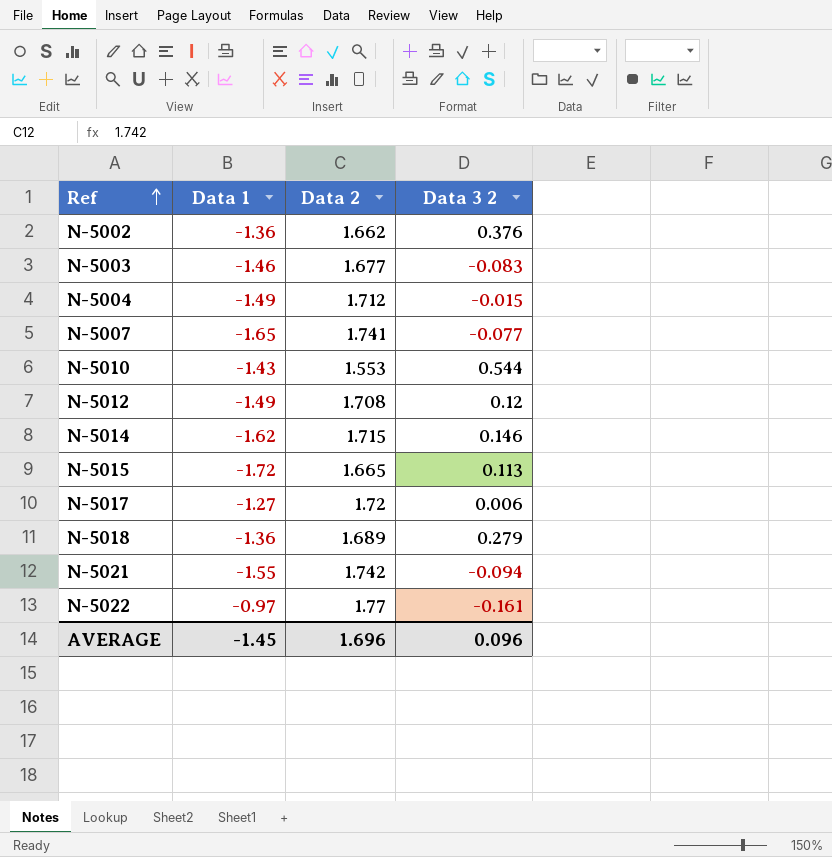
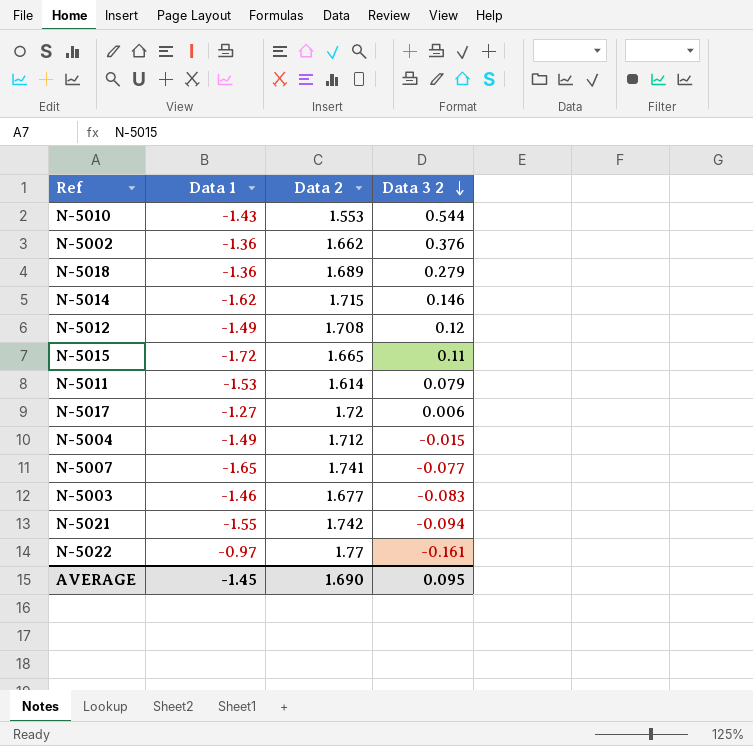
row order: Ref ascending -> Data 3 2 descending
N-5015 | Data 3 2: 0.113 -> 0.11
row N-5011: none -> -1.53 | 1.614 | 0.079
AVERAGE | Data 2: 1.696 -> 1.690
AVERAGE | Data 3 2: 0.096 -> 0.095

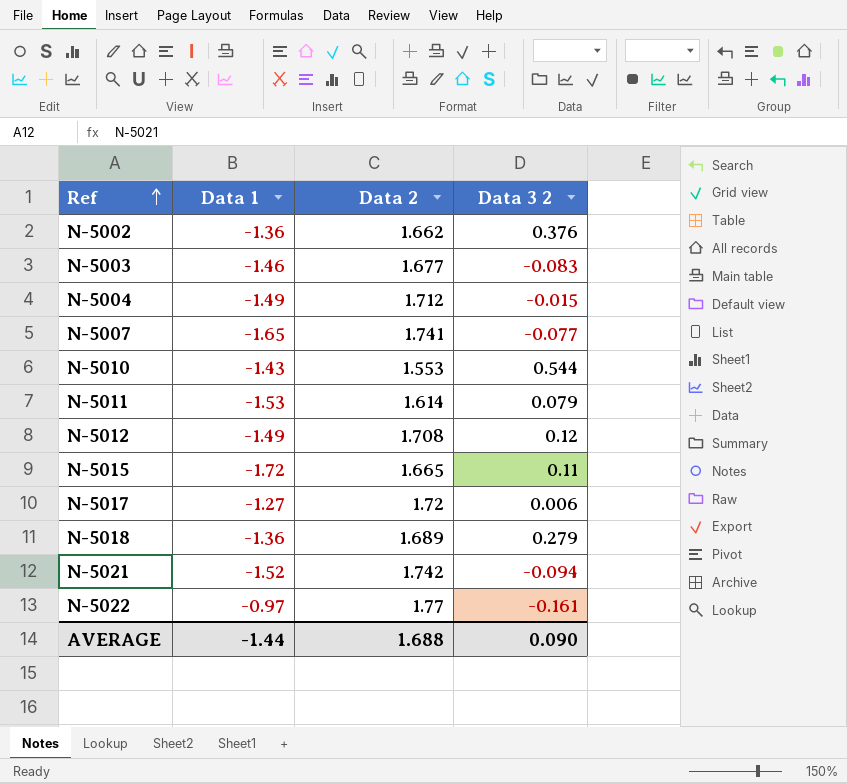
row order: Data 3 2 descending -> Ref ascending
row N-5014: -1.62 | 1.715 | 0.146 -> none
N-5021 | Data 1: -1.55 -> -1.52
AVERAGE | Data 1: -1.45 -> -1.44
AVERAGE | Data 2: 1.690 -> 1.688
AVERAGE | Data 3 2: 0.095 -> 0.090

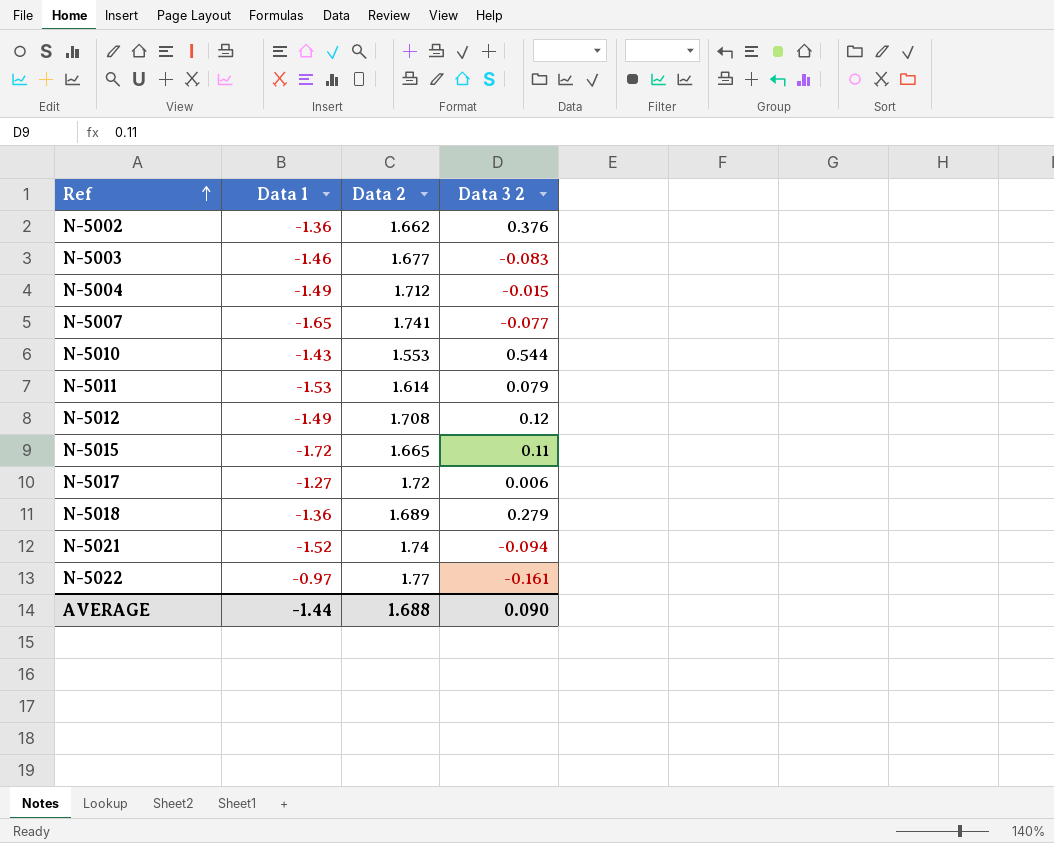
N-5021 | Data 2: 1.742 -> 1.74

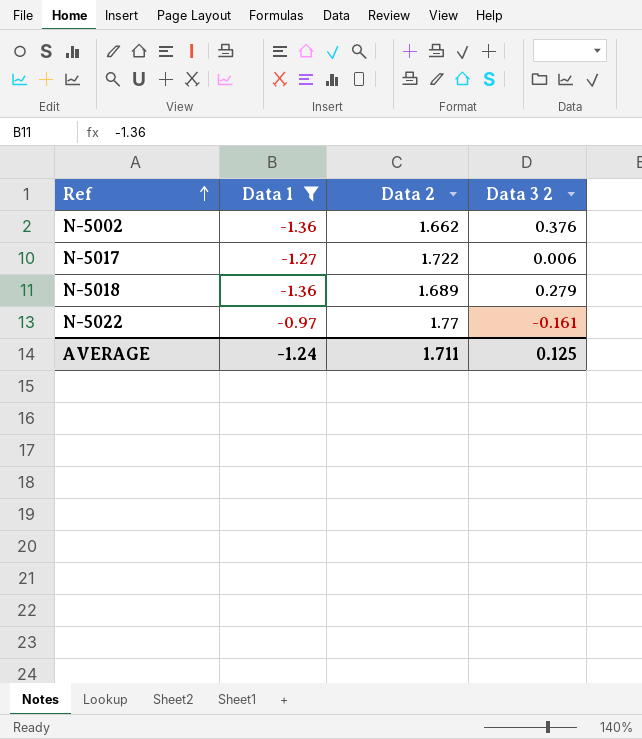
filter: none -> Data 1 >= -1.36
N-5017 | Data 2: 1.72 -> 1.722
AVERAGE | Data 1: -1.44 -> -1.24
AVERAGE | Data 2: 1.688 -> 1.711
AVERAGE | Data 3 2: 0.090 -> 0.125

